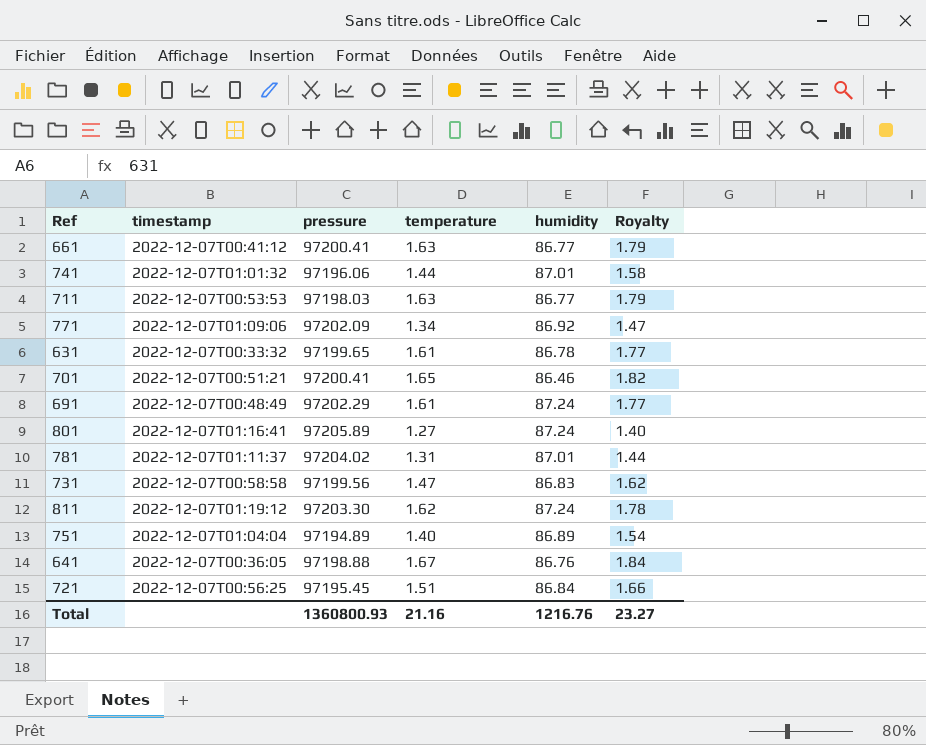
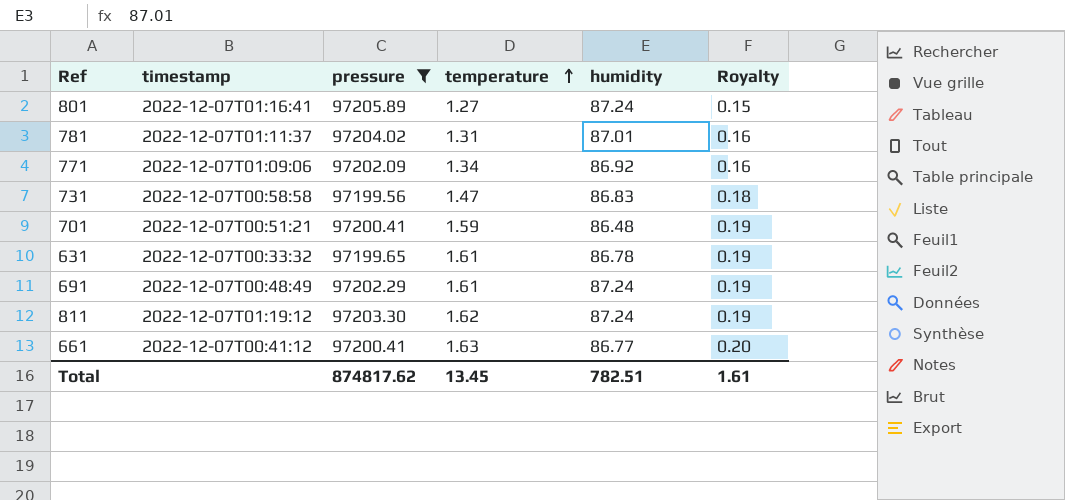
filter: none -> pressure >= 97199.56
row order: none -> temperature ascending
column Royalty | formula: [temperature] * 1.1 -> [temperature] * 0.12
701 | temperature: 1.65 -> 1.59
701 | humidity: 86.46 -> 86.48
Total | pressure: 1360800.93 -> 874817.62
Total | temperature: 21.16 -> 13.45
Total | humidity: 1216.76 -> 782.51
Total | Royalty: 23.27 -> 1.61

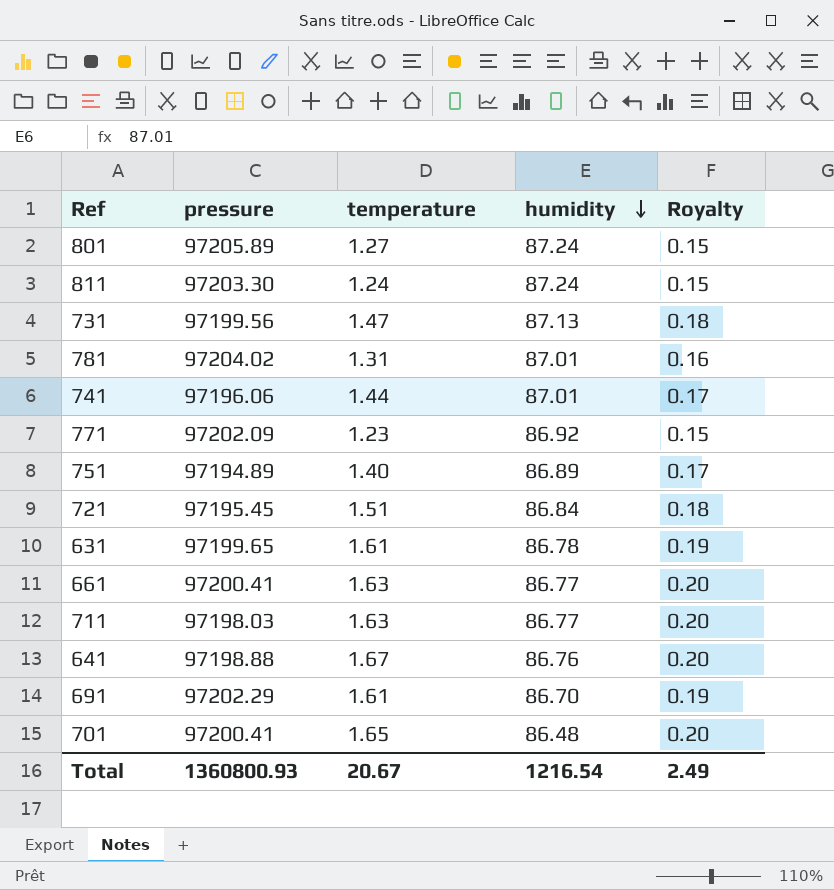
filter: pressure >= 97199.56 -> none
row order: temperature ascending -> humidity descending
column timestamp | position: 2 -> none
811 | temperature: 1.62 -> 1.24
811 | Royalty: 0.19 -> 0.15
731 | humidity: 86.83 -> 87.13
771 | temperature: 1.34 -> 1.23
771 | Royalty: 0.16 -> 0.15
691 | humidity: 87.24 -> 86.70
701 | temperature: 1.59 -> 1.65
701 | Royalty: 0.19 -> 0.20
Total | pressure: 874817.62 -> 1360800.93
Total | temperature: 13.45 -> 20.67
Total | humidity: 782.51 -> 1216.54
Total | Royalty: 1.61 -> 2.49

